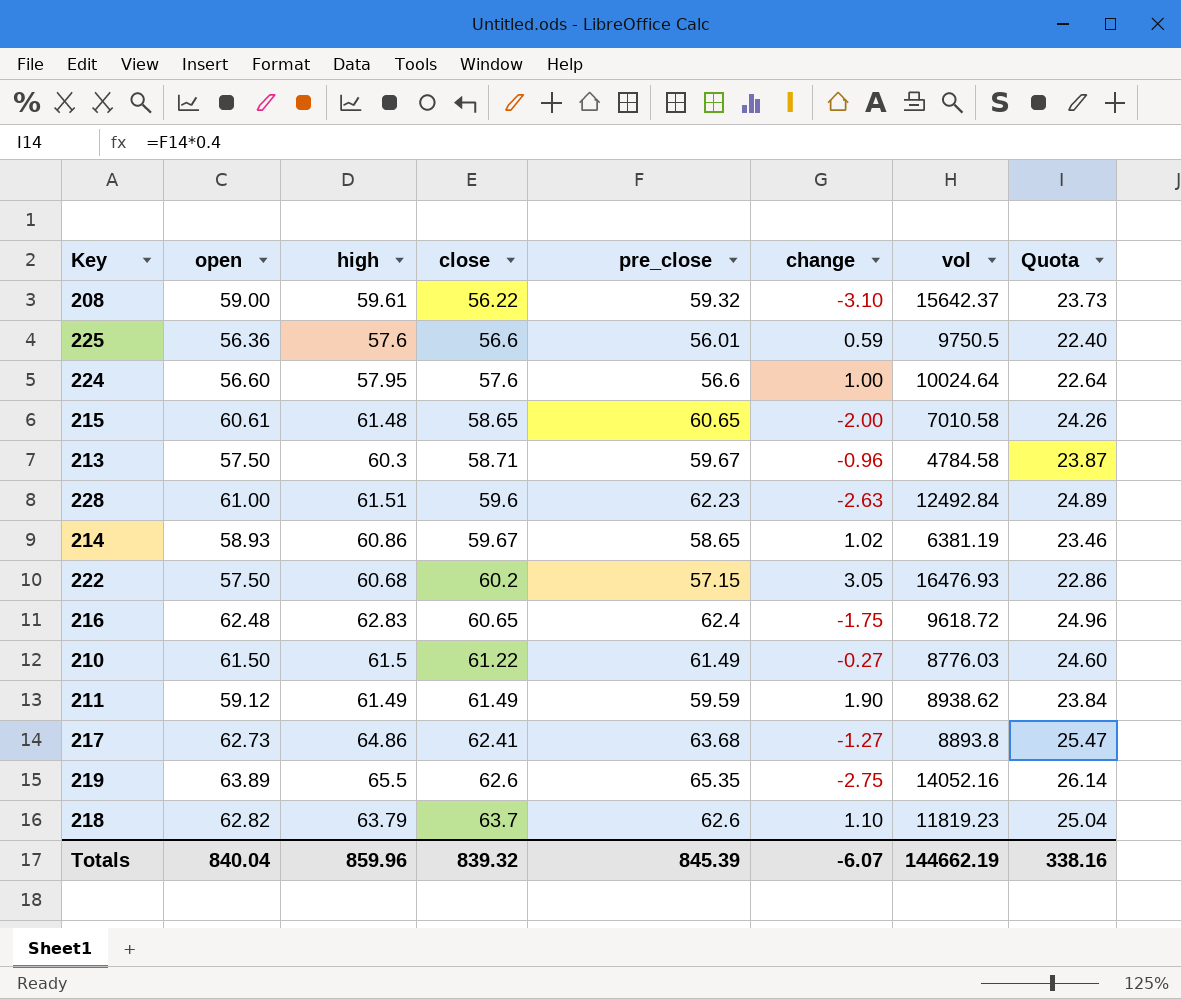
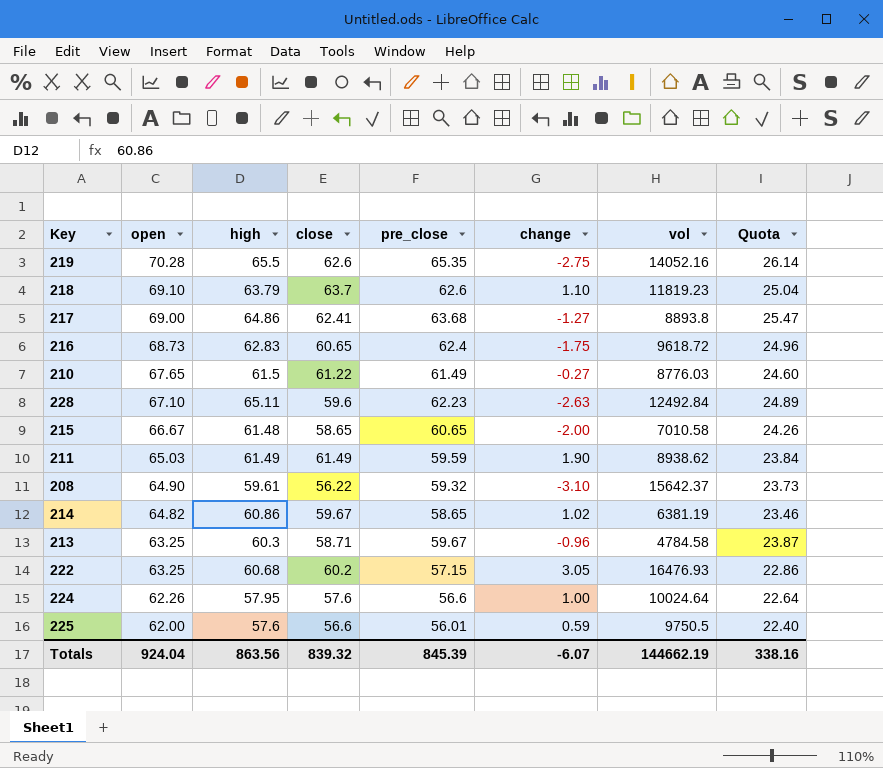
row order: close ascending -> open descending
219 | open: 63.89 -> 70.28
218 | open: 62.82 -> 69.10
217 | open: 62.73 -> 69.00
216 | open: 62.48 -> 68.73
210 | open: 61.50 -> 67.65
228 | open: 61.00 -> 67.10
228 | high: 61.51 -> 65.11
215 | open: 60.61 -> 66.67
211 | open: 59.12 -> 65.03
208 | open: 59.00 -> 64.90
214 | open: 58.93 -> 64.82
213 | open: 57.50 -> 63.25
222 | open: 57.50 -> 63.25
224 | open: 56.60 -> 62.26
225 | open: 56.36 -> 62.00
Totals | open: 840.04 -> 924.04
Totals | high: 859.96 -> 863.56

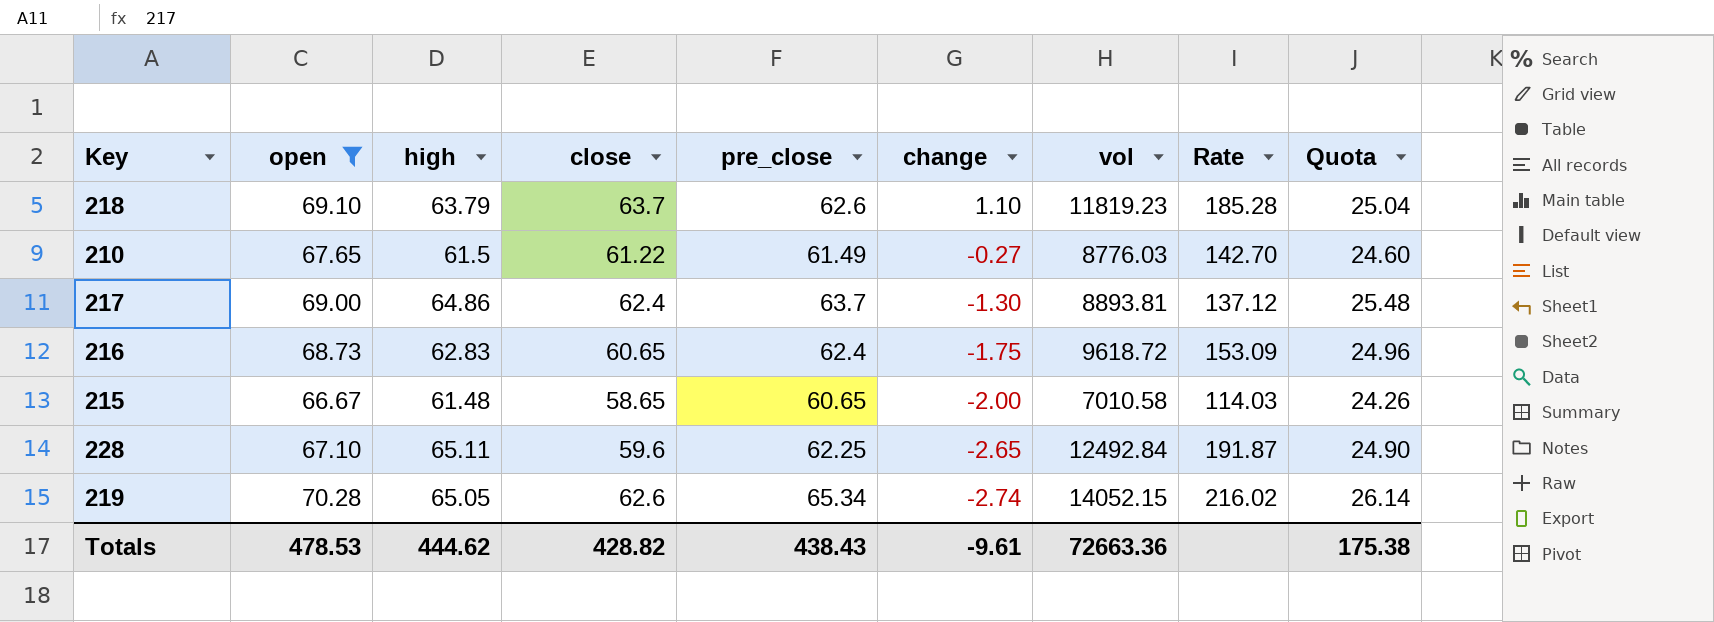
filter: none -> open >= 66.67
row order: open descending -> change descending
column Rate | formula: none -> [vol] / [high]
217 | close: 62.41 -> 62.4
217 | pre_close: 63.68 -> 63.7
217 | change: -1.27 -> -1.30
217 | vol: 8893.8 -> 8893.81
217 | Quota: 25.47 -> 25.48
228 | pre_close: 62.23 -> 62.25
228 | change: -2.63 -> -2.65
228 | Quota: 24.89 -> 24.90
219 | high: 65.5 -> 65.05
219 | pre_close: 65.35 -> 65.34
219 | change: -2.75 -> -2.74
219 | vol: 14052.16 -> 14052.15
Totals | open: 924.04 -> 478.53
Totals | high: 863.56 -> 444.62
Totals | close: 839.32 -> 428.82
Totals | pre_close: 845.39 -> 438.43
Totals | change: -6.07 -> -9.61
Totals | vol: 144662.19 -> 72663.36
Totals | Quota: 338.16 -> 175.38

